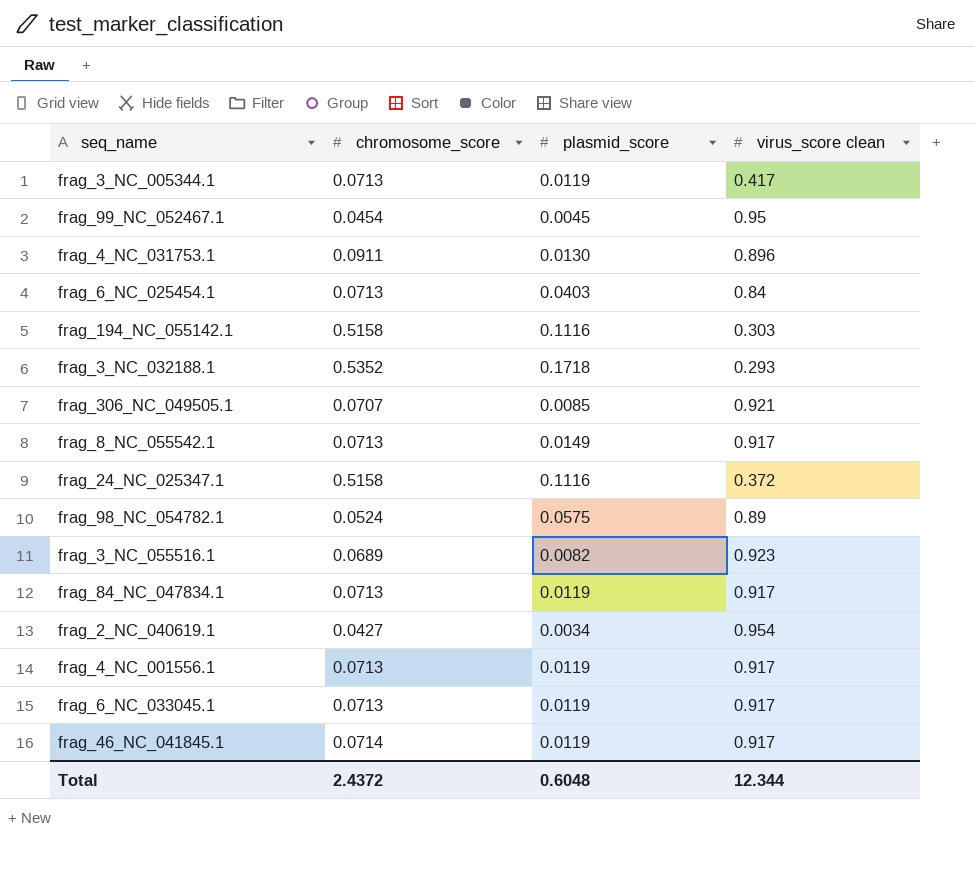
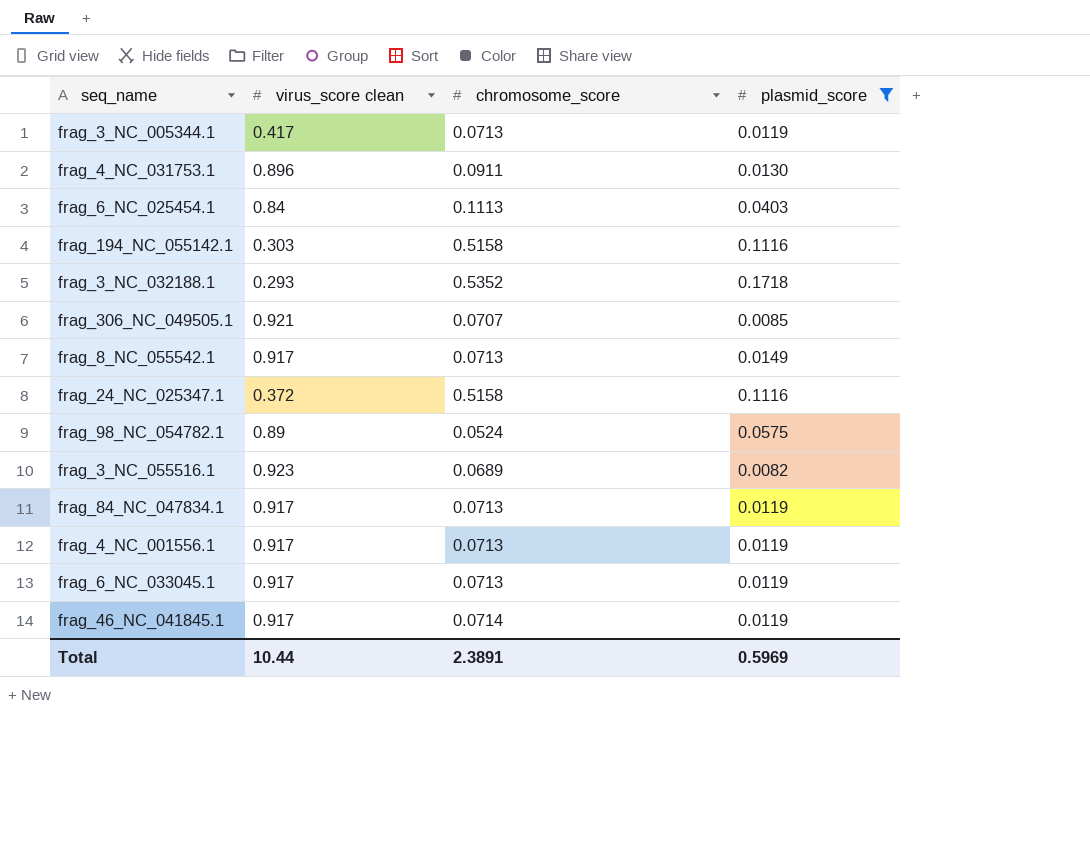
filter: none -> plasmid_score >= 0.0082
column virus_score clean | position: 4 -> 2
frag_6_NC_025454.1 | chromosome_score: 0.0713 -> 0.1113
Total | virus_score clean: 12.344 -> 10.44
Total | chromosome_score: 2.4372 -> 2.3891
Total | plasmid_score: 0.6048 -> 0.5969

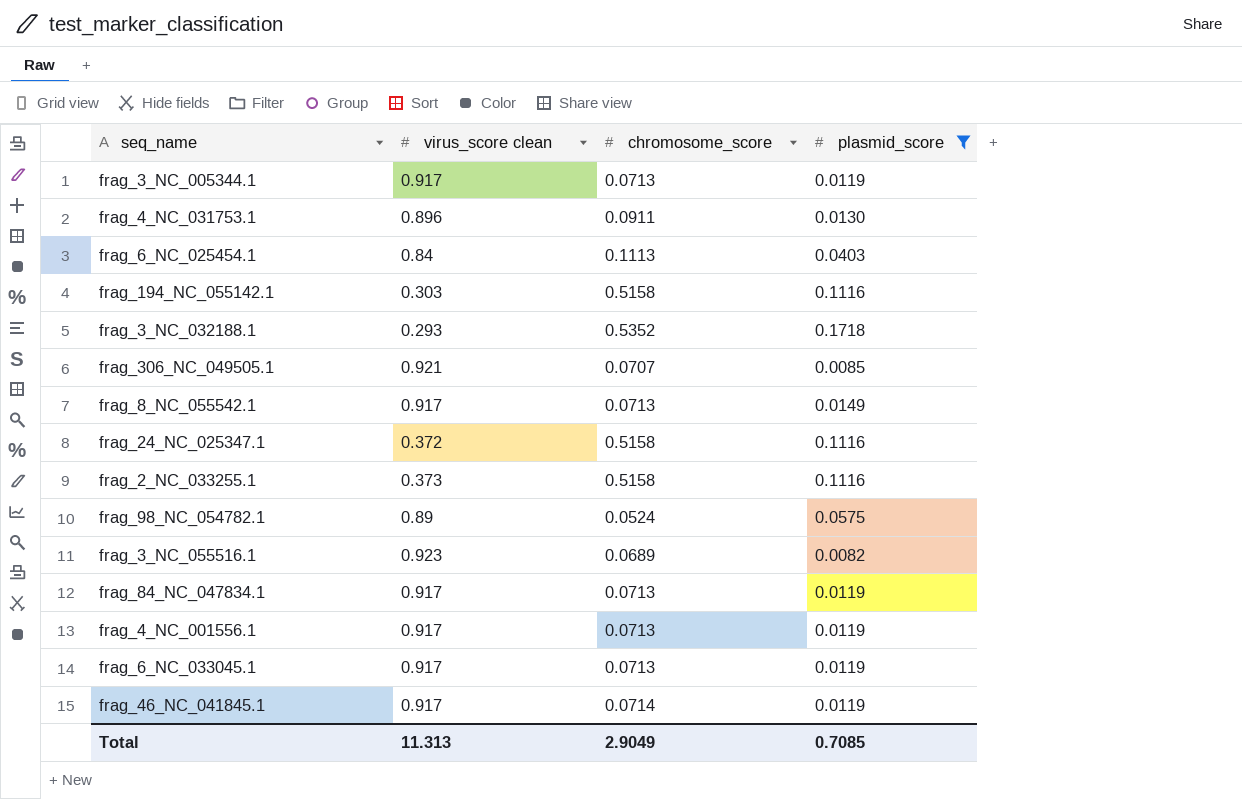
frag_3_NC_005344.1 | virus_score clean: 0.417 -> 0.917
row frag_2_NC_033255.1: none -> 0.373 | 0.5158 | 0.1116
Total | virus_score clean: 10.44 -> 11.313
Total | chromosome_score: 2.3891 -> 2.9049
Total | plasmid_score: 0.5969 -> 0.7085

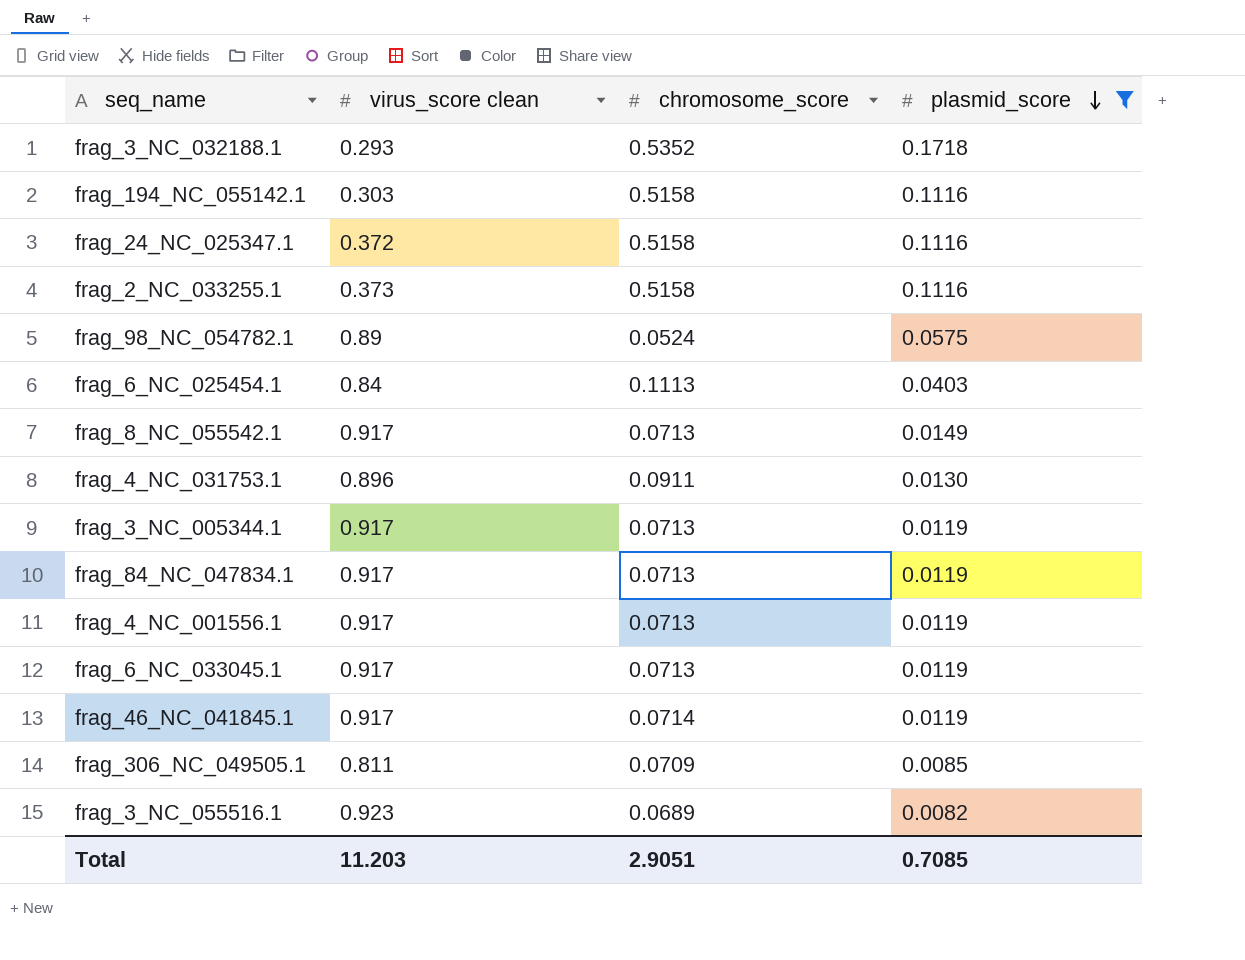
row order: none -> plasmid_score descending
frag_306_NC_049505.1 | virus_score clean: 0.921 -> 0.811
frag_306_NC_049505.1 | chromosome_score: 0.0707 -> 0.0709
Total | virus_score clean: 11.313 -> 11.203
Total | chromosome_score: 2.9049 -> 2.9051

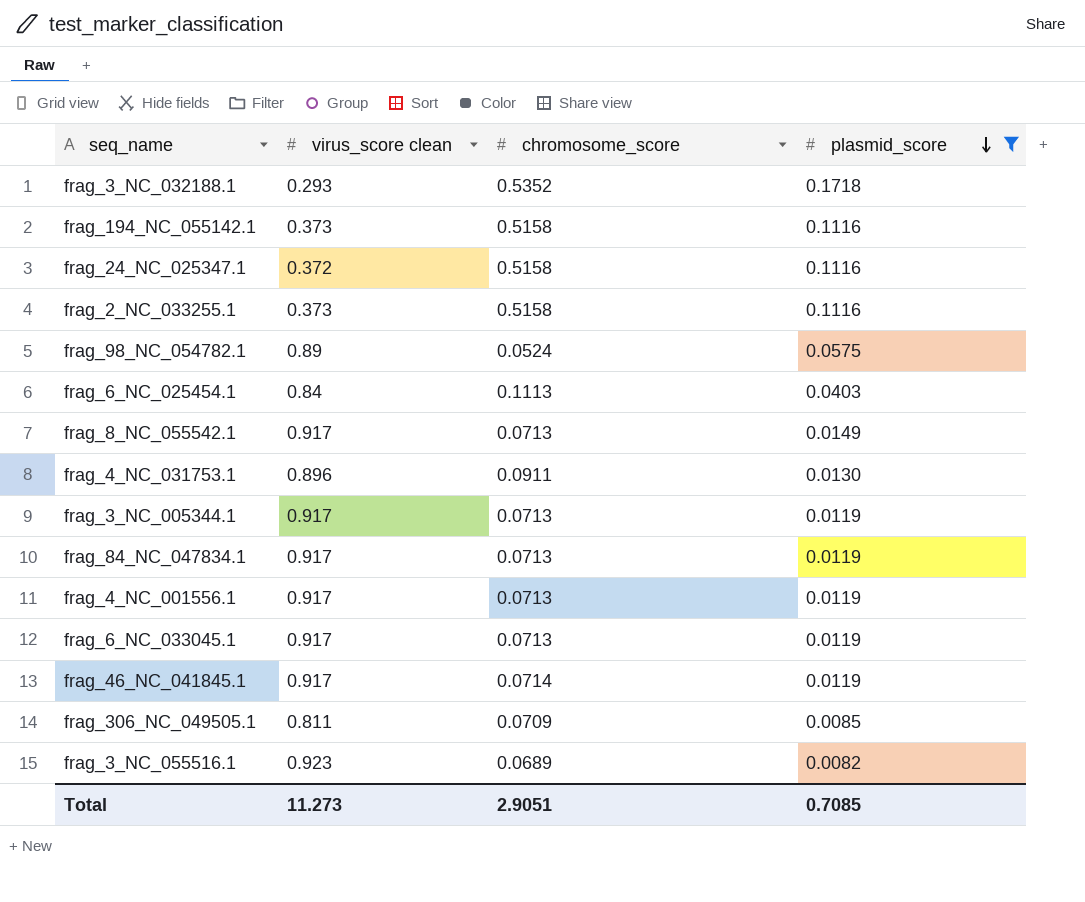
frag_194_NC_055142.1 | virus_score clean: 0.303 -> 0.373
Total | virus_score clean: 11.203 -> 11.273

